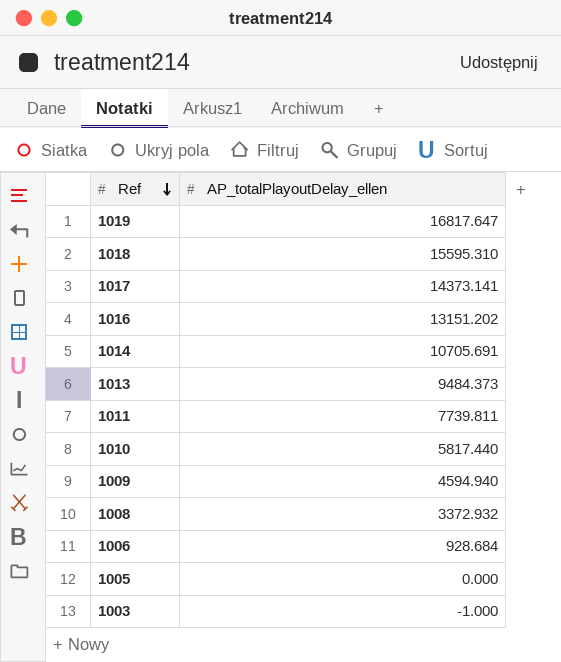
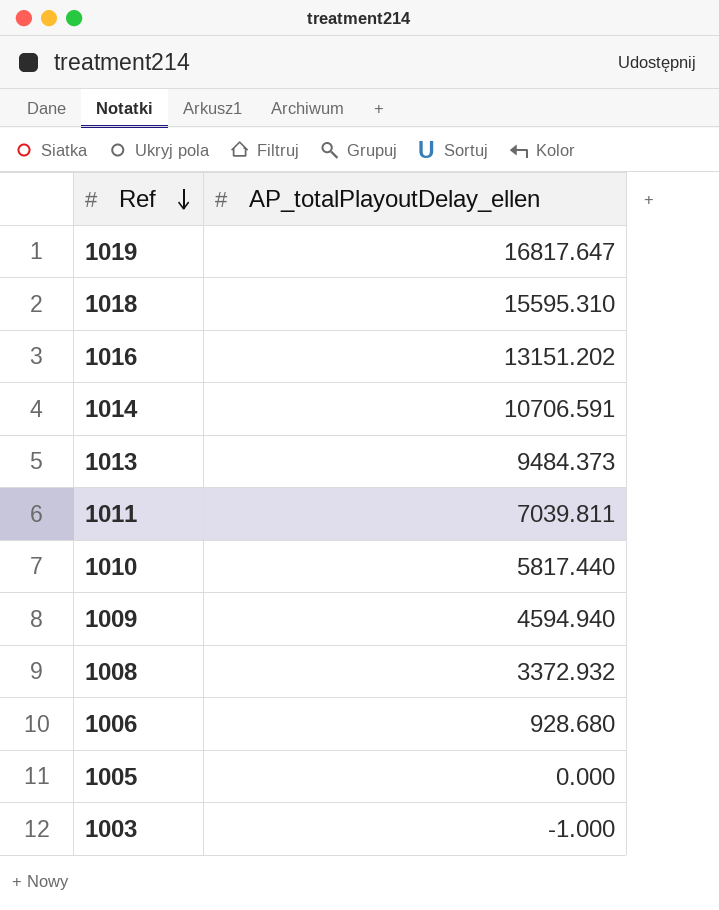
row 1017: 14373.141 -> none
1014 | AP_totalPlayoutDelay_ellen: 10705.691 -> 10706.591
1011 | AP_totalPlayoutDelay_ellen: 7739.811 -> 7039.811
1006 | AP_totalPlayoutDelay_ellen: 928.684 -> 928.680

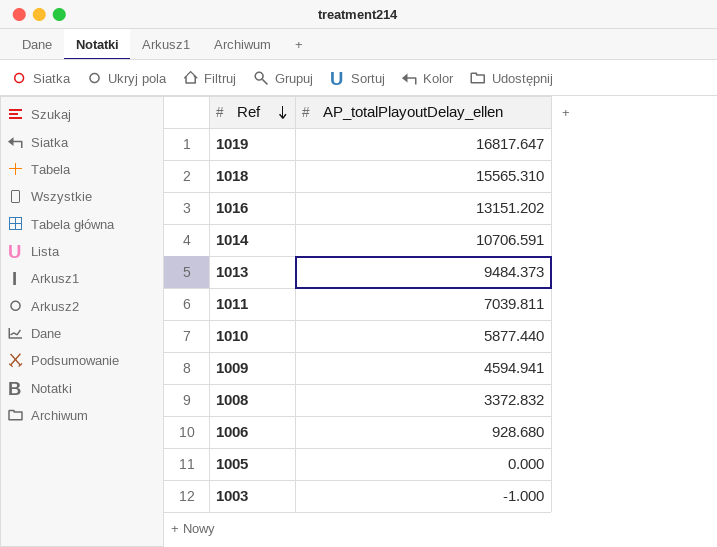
1018 | AP_totalPlayoutDelay_ellen: 15595.310 -> 15565.310
1010 | AP_totalPlayoutDelay_ellen: 5817.440 -> 5877.440
1009 | AP_totalPlayoutDelay_ellen: 4594.940 -> 4594.941
1008 | AP_totalPlayoutDelay_ellen: 3372.932 -> 3372.832

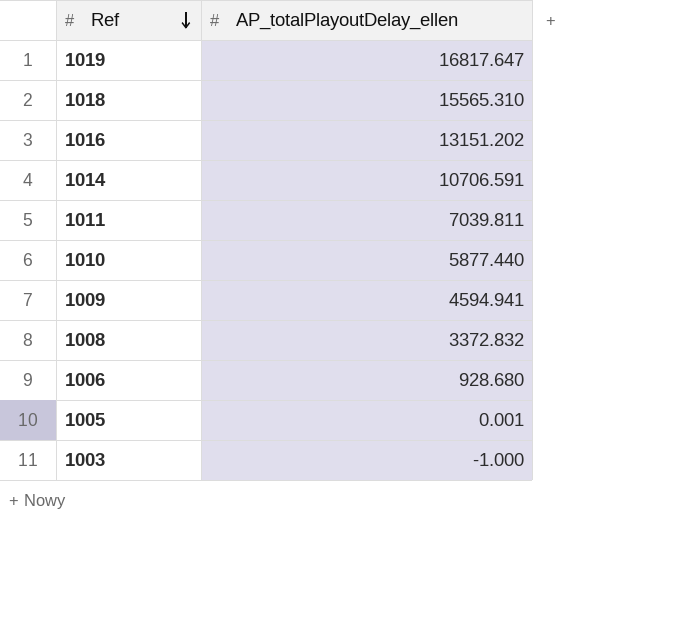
row 1013: 9484.373 -> none
1005 | AP_totalPlayoutDelay_ellen: 0.000 -> 0.001

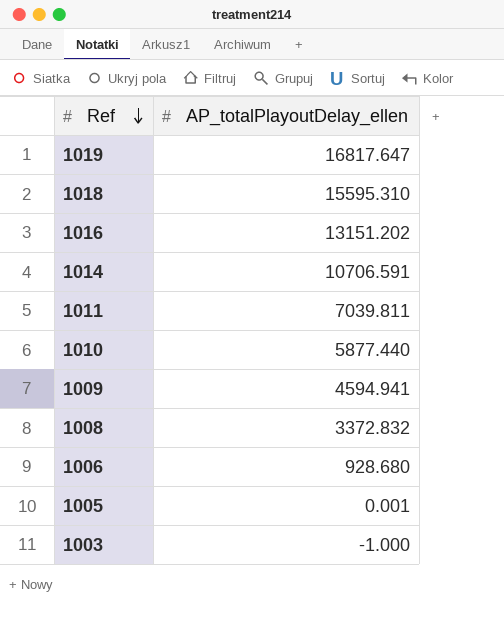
1018 | AP_totalPlayoutDelay_ellen: 15565.310 -> 15595.310

